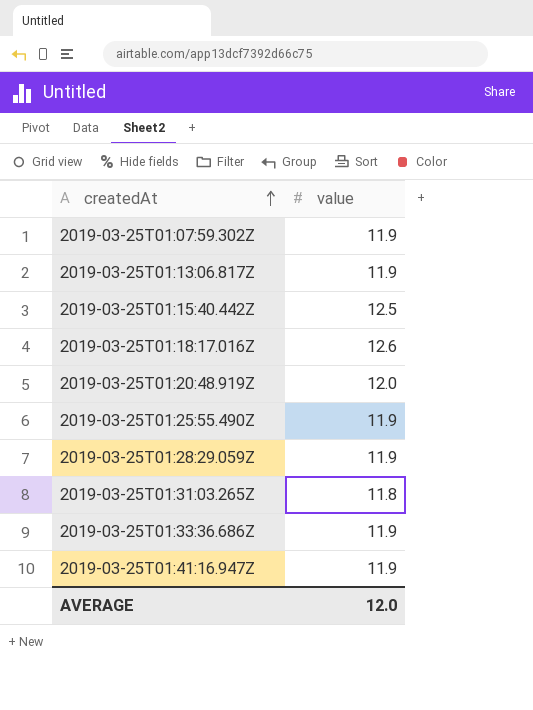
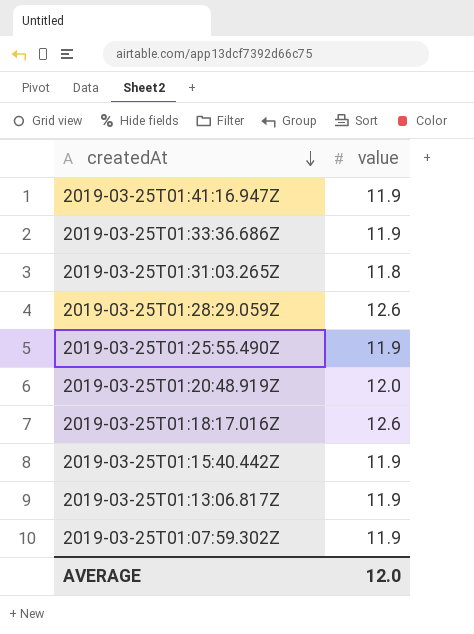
row order: createdAt ascending -> createdAt descending
2019-03-25T01:28:29.059Z | value: 11.9 -> 12.6
2019-03-25T01:15:40.442Z | value: 12.5 -> 11.9

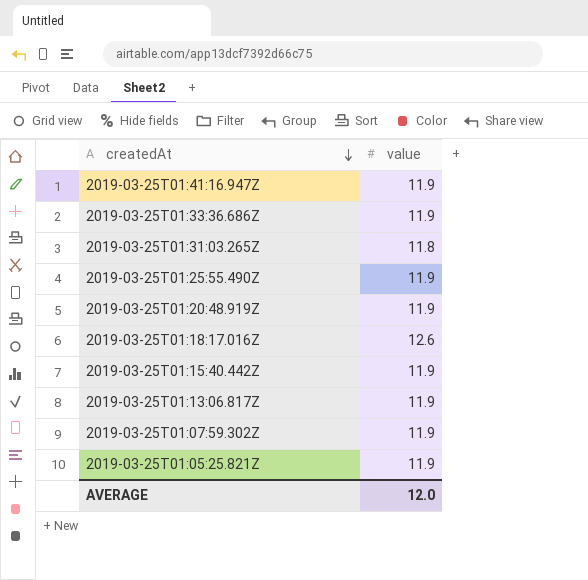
row 2019-03-25T01:28:29.059Z: 12.6 -> none
2019-03-25T01:20:48.919Z | value: 12.0 -> 11.9
row 2019-03-25T01:05:25.821Z: none -> 11.9

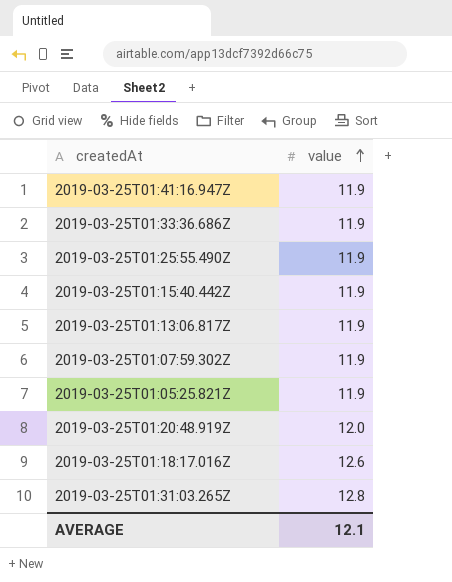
row order: createdAt descending -> value ascending
2019-03-25T01:20:48.919Z | value: 11.9 -> 12.0
2019-03-25T01:31:03.265Z | value: 11.8 -> 12.8
AVERAGE | value: 12.0 -> 12.1

